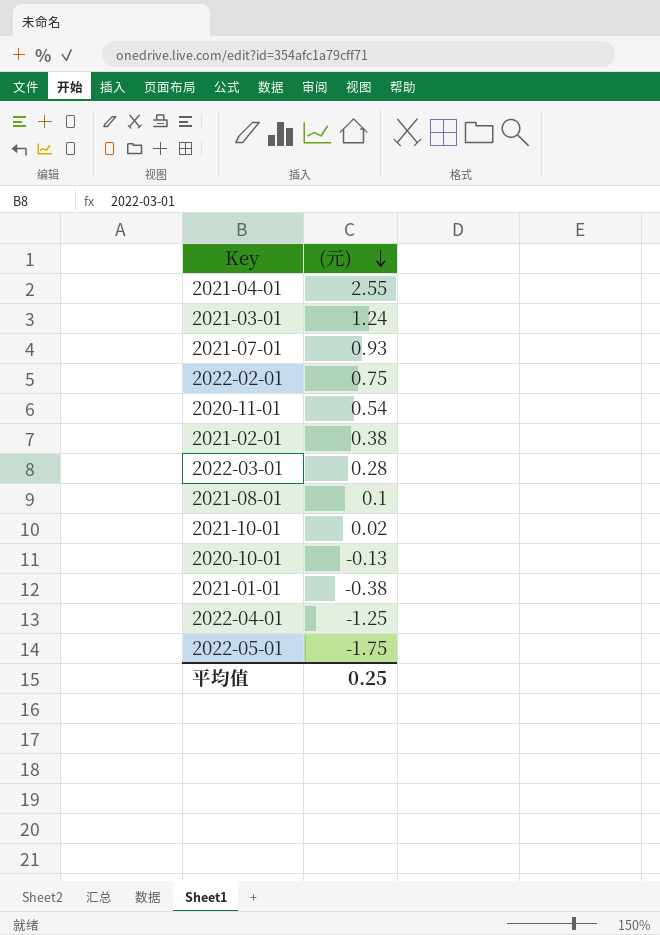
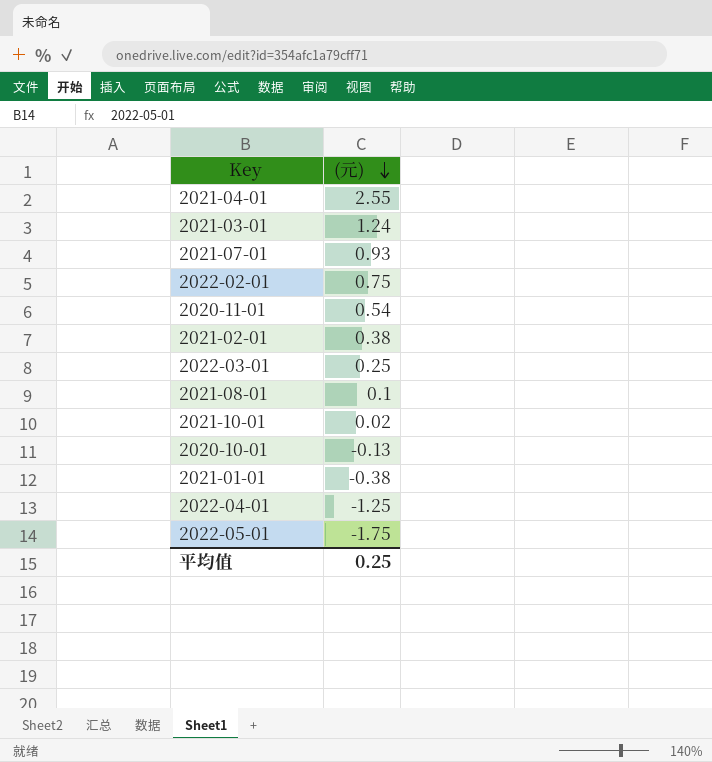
2022-03-01 | (元): 0.28 -> 0.25

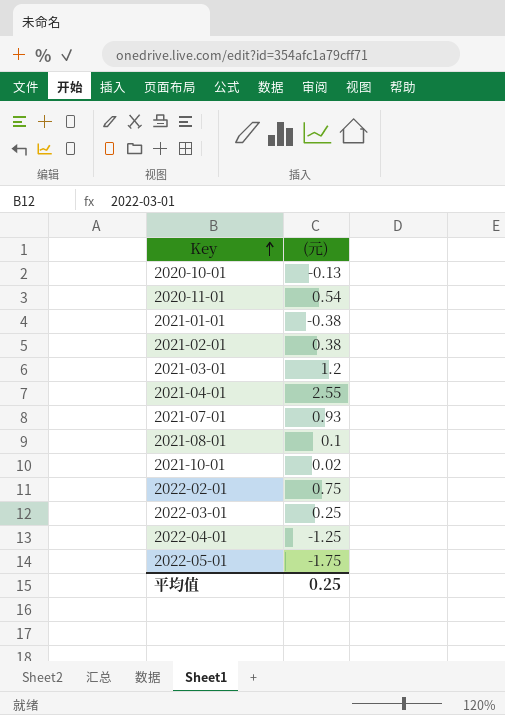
row order: (元) descending -> Key ascending
2021-03-01 | (元): 1.24 -> 1.2

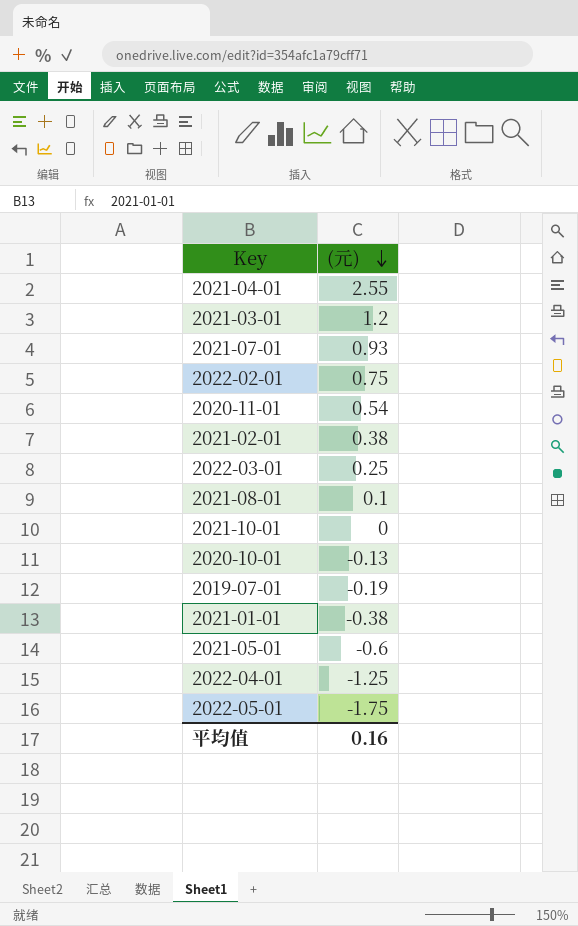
row order: Key ascending -> (元) descending
2021-10-01 | (元): 0.02 -> 0
row 2019-07-01: none -> -0.19
row 2021-05-01: none -> -0.6
平均值 | (元): 0.25 -> 0.16

